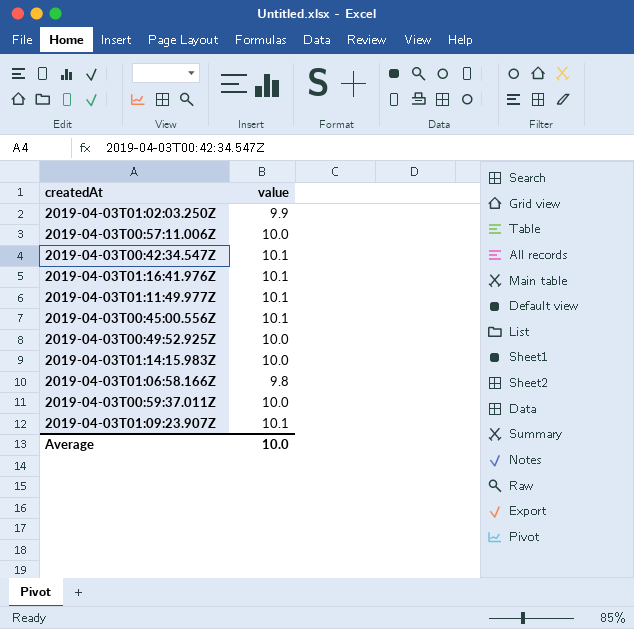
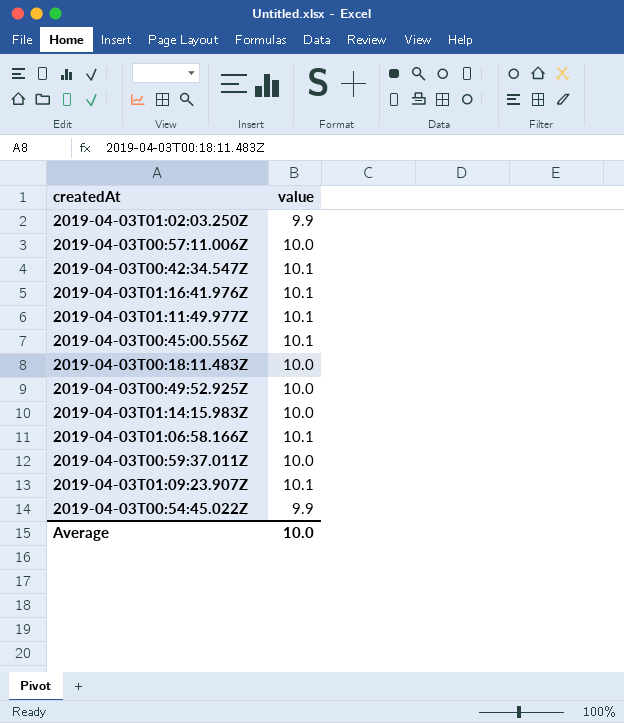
row 2019-04-03T00:18:11.483Z: none -> 10.0
2019-04-03T01:06:58.166Z | value: 9.8 -> 10.1
row 2019-04-03T00:54:45.022Z: none -> 9.9

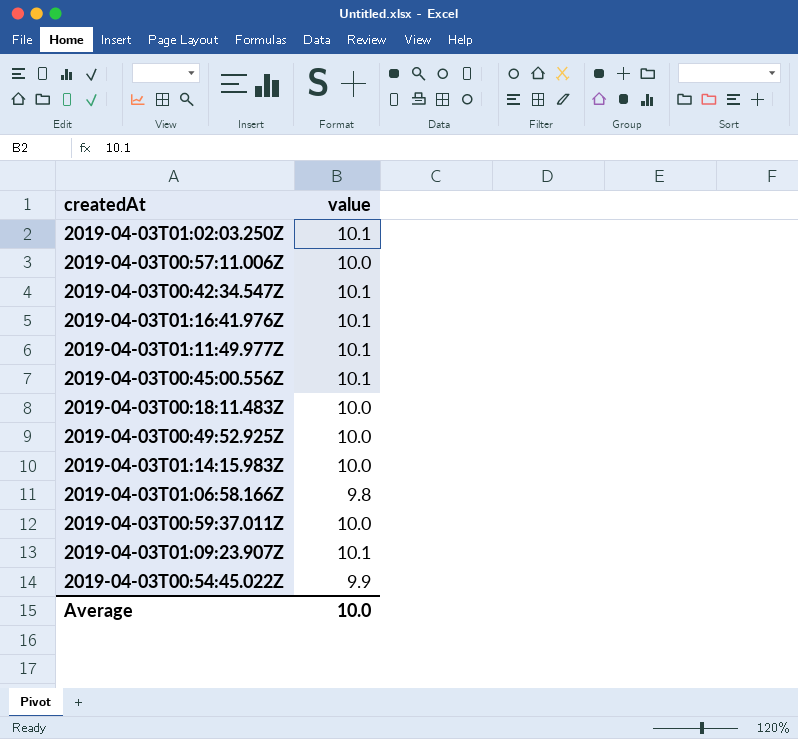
2019-04-03T01:02:03.250Z | value: 9.9 -> 10.1
2019-04-03T01:06:58.166Z | value: 10.1 -> 9.8

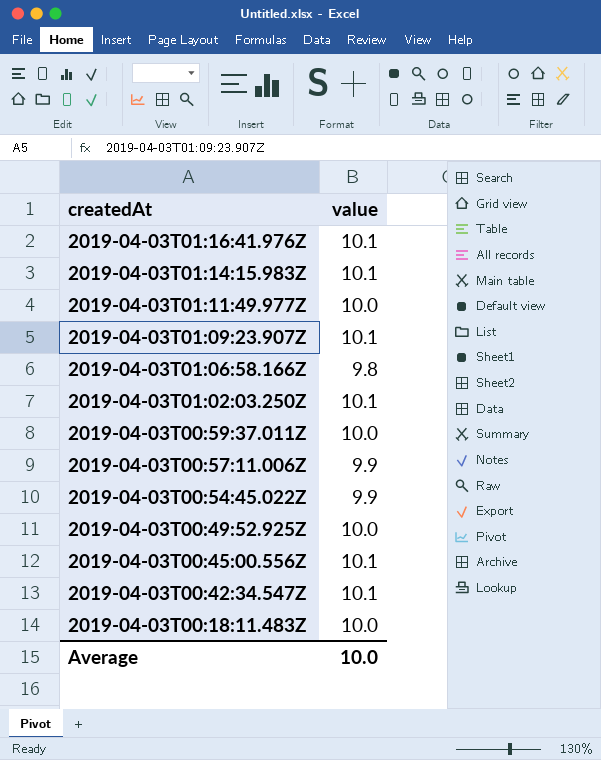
row order: none -> createdAt descending
2019-04-03T01:14:15.983Z | value: 10.0 -> 10.1
2019-04-03T01:11:49.977Z | value: 10.1 -> 10.0
2019-04-03T00:57:11.006Z | value: 10.0 -> 9.9

